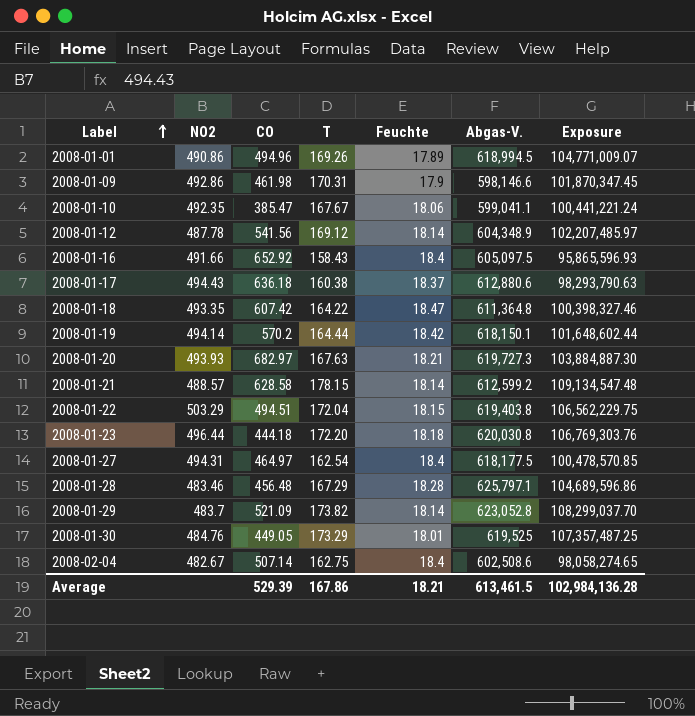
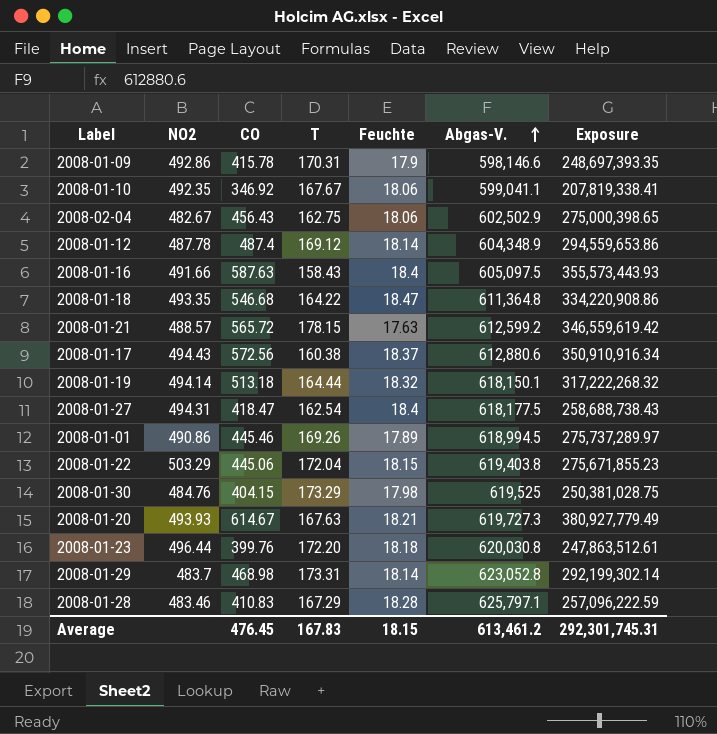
row order: Label ascending -> Abgas-V. ascending
column Exposure | formula: [T] * [Abgas-V.] -> [CO] * [Abgas-V.]
2008-01-09 | CO: 461.98 -> 415.78
2008-01-10 | CO: 385.47 -> 346.92
2008-02-04 | CO: 507.14 -> 456.43
2008-02-04 | Feuchte: 18.4 -> 18.06
2008-02-04 | Abgas-V.: 602,508.6 -> 602,502.9
2008-01-12 | CO: 541.56 -> 487.4
2008-01-16 | CO: 652.92 -> 587.63
2008-01-18 | CO: 607.42 -> 546.68
2008-01-21 | CO: 628.58 -> 565.72
2008-01-21 | Feuchte: 18.14 -> 17.63
2008-01-17 | CO: 636.18 -> 572.56
2008-01-19 | CO: 570.2 -> 513.18
2008-01-19 | Feuchte: 18.42 -> 18.32
2008-01-27 | CO: 464.97 -> 418.47
2008-01-01 | CO: 494.96 -> 445.46
2008-01-22 | CO: 494.51 -> 445.06
2008-01-30 | CO: 449.05 -> 404.15
2008-01-30 | Feuchte: 18.01 -> 17.98
2008-01-20 | CO: 682.97 -> 614.67
2008-01-23 | CO: 444.18 -> 399.76
2008-01-29 | CO: 521.09 -> 468.98
2008-01-29 | T: 173.82 -> 173.31
2008-01-28 | CO: 456.48 -> 410.83
Average | CO: 529.39 -> 476.45
Average | T: 167.86 -> 167.83
Average | Feuchte: 18.21 -> 18.15
Average | Abgas-V.: 613,461.5 -> 613,461.2
Average | Exposure: 102,984,136.28 -> 292,301,745.31

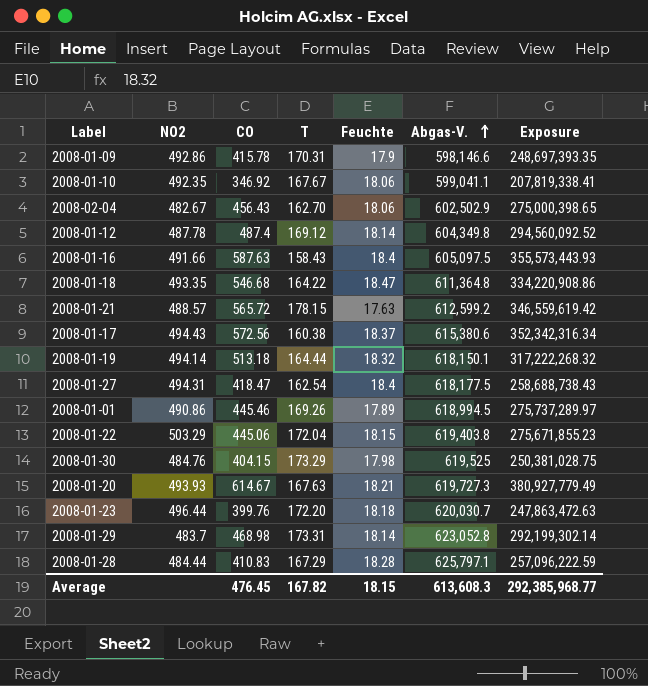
2008-02-04 | T: 162.75 -> 162.70
2008-01-12 | Abgas-V.: 604,348.9 -> 604,349.8
2008-01-12 | Exposure: 294,559,653.86 -> 294,560,092.52
2008-01-17 | Abgas-V.: 612,880.6 -> 615,380.6
2008-01-17 | Exposure: 350,910,916.34 -> 352,342,316.34
2008-01-23 | Abgas-V.: 620,030.8 -> 620,030.7
2008-01-23 | Exposure: 247,863,512.61 -> 247,863,472.63
2008-01-28 | NO2: 483.46 -> 484.44
Average | T: 167.83 -> 167.82
Average | Abgas-V.: 613,461.2 -> 613,608.3
Average | Exposure: 292,301,745.31 -> 292,385,968.77

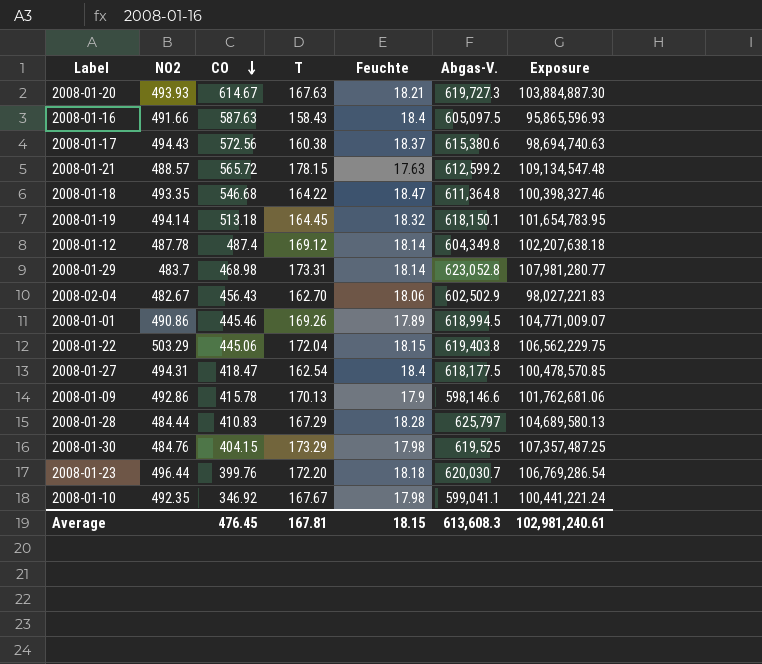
row order: Abgas-V. ascending -> CO descending
column Exposure | formula: [CO] * [Abgas-V.] -> [T] * [Abgas-V.]
2008-01-19 | T: 164.44 -> 164.45
2008-01-09 | T: 170.31 -> 170.13
2008-01-28 | Abgas-V.: 625,797.1 -> 625,797
2008-01-10 | Feuchte: 18.06 -> 17.98
Average | T: 167.82 -> 167.81
Average | Exposure: 292,385,968.77 -> 102,981,240.61

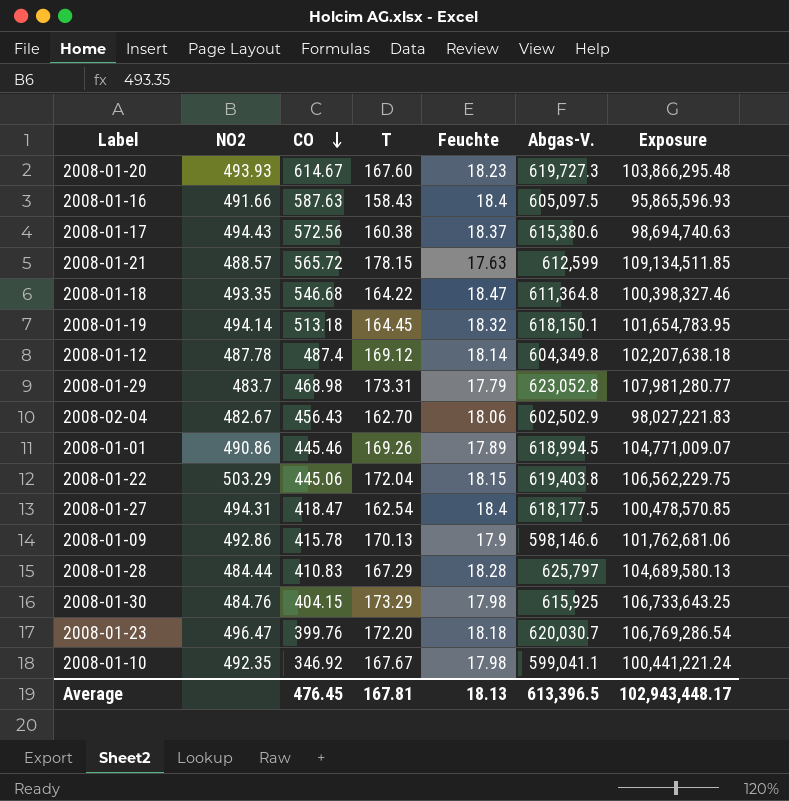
2008-01-20 | T: 167.63 -> 167.60
2008-01-20 | Feuchte: 18.21 -> 18.23
2008-01-20 | Exposure: 103,884,887.30 -> 103,866,295.48
2008-01-21 | Abgas-V.: 612,599.2 -> 612,599
2008-01-21 | Exposure: 109,134,547.48 -> 109,134,511.85
2008-01-29 | Feuchte: 18.14 -> 17.79
2008-01-30 | Abgas-V.: 619,525 -> 615,925
2008-01-30 | Exposure: 107,357,487.25 -> 106,733,643.25
2008-01-23 | NO2: 496.44 -> 496.47
Average | Feuchte: 18.15 -> 18.13
Average | Abgas-V.: 613,608.3 -> 613,396.5
Average | Exposure: 102,981,240.61 -> 102,943,448.17

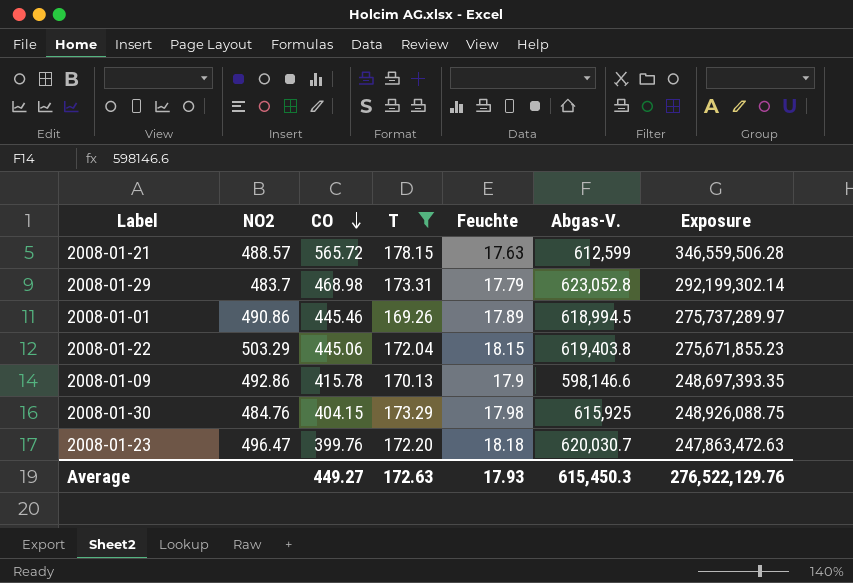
filter: none -> T >= 169.26
column Exposure | formula: [T] * [Abgas-V.] -> [CO] * [Abgas-V.]
Average | CO: 476.45 -> 449.27
Average | T: 167.81 -> 172.63
Average | Feuchte: 18.13 -> 17.93
Average | Abgas-V.: 613,396.5 -> 615,450.3
Average | Exposure: 102,943,448.17 -> 276,522,129.76

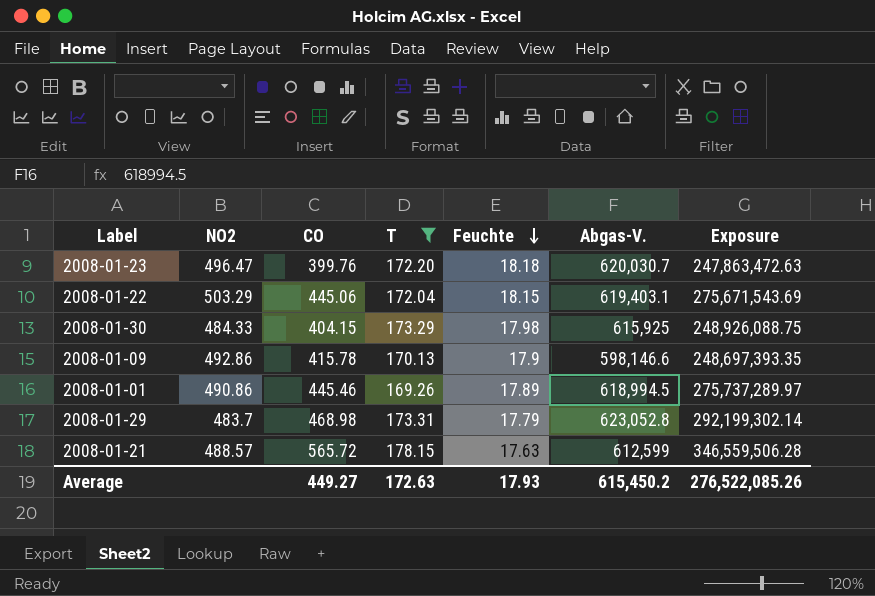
row order: CO descending -> Feuchte descending
2008-01-22 | Abgas-V.: 619,403.8 -> 619,403.1
2008-01-22 | Exposure: 275,671,855.23 -> 275,671,543.69
2008-01-30 | NO2: 484.76 -> 484.33
Average | Abgas-V.: 615,450.3 -> 615,450.2
Average | Exposure: 276,522,129.76 -> 276,522,085.26

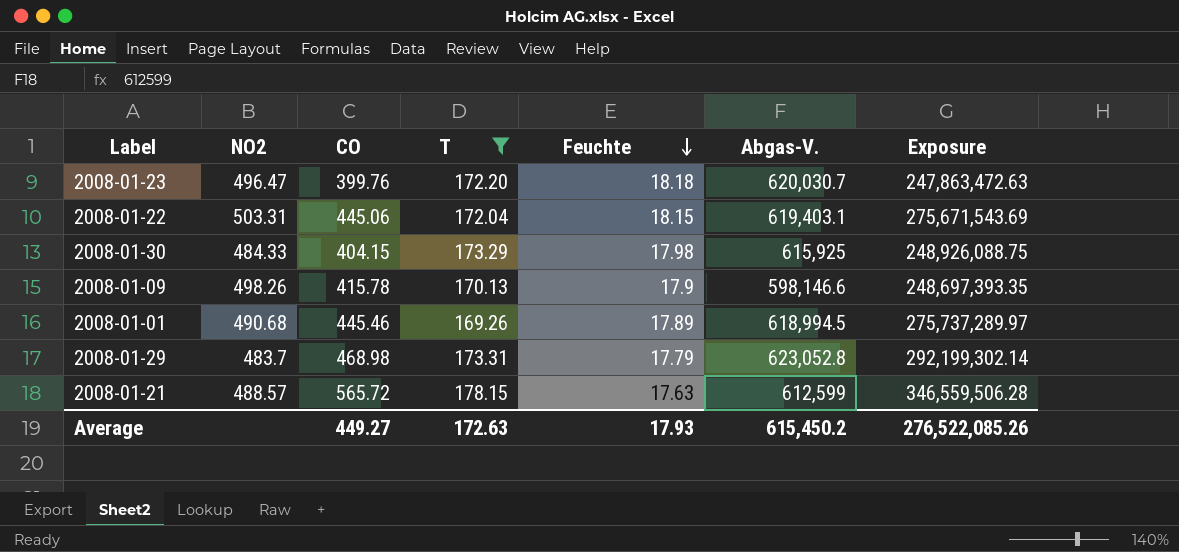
2008-01-22 | NO2: 503.29 -> 503.31
2008-01-09 | NO2: 492.86 -> 498.26
2008-01-01 | NO2: 490.86 -> 490.68

